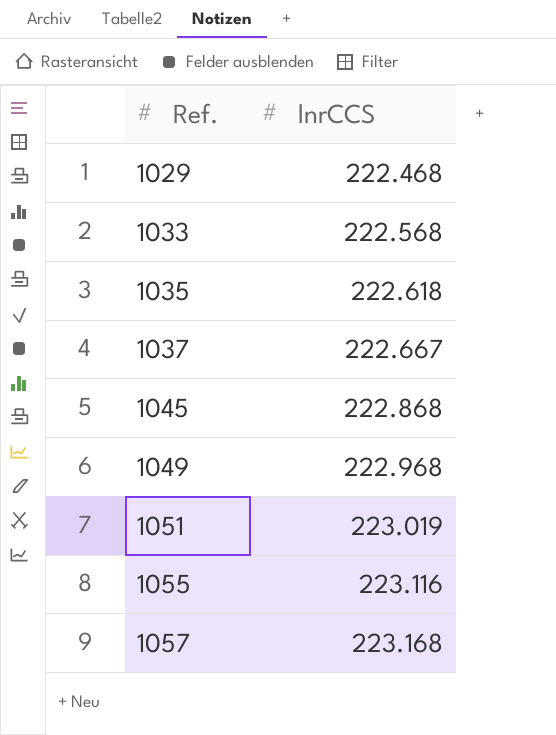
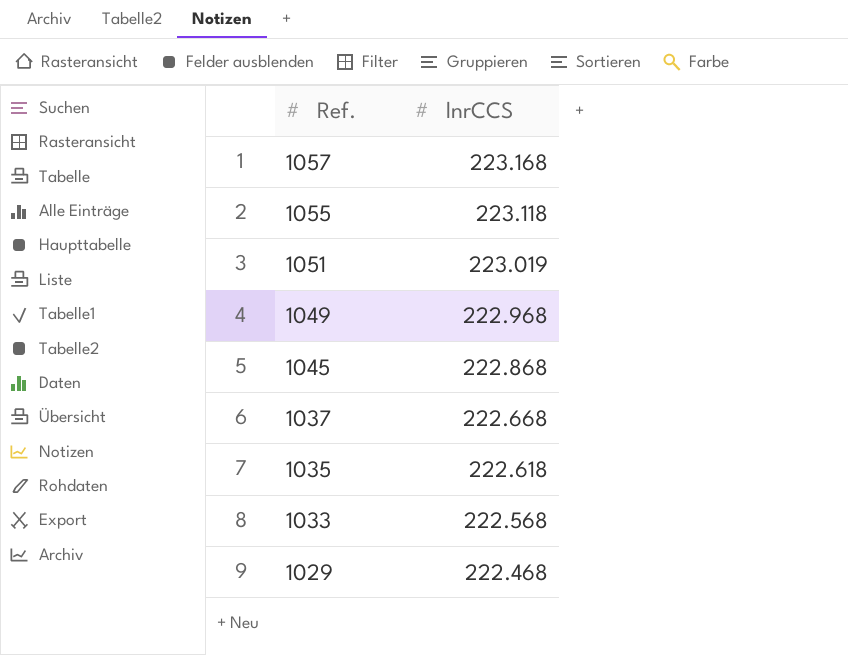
row order: Ref. ascending -> Ref. descending
1055 | lnrCCS: 223.116 -> 223.118
1037 | lnrCCS: 222.667 -> 222.668

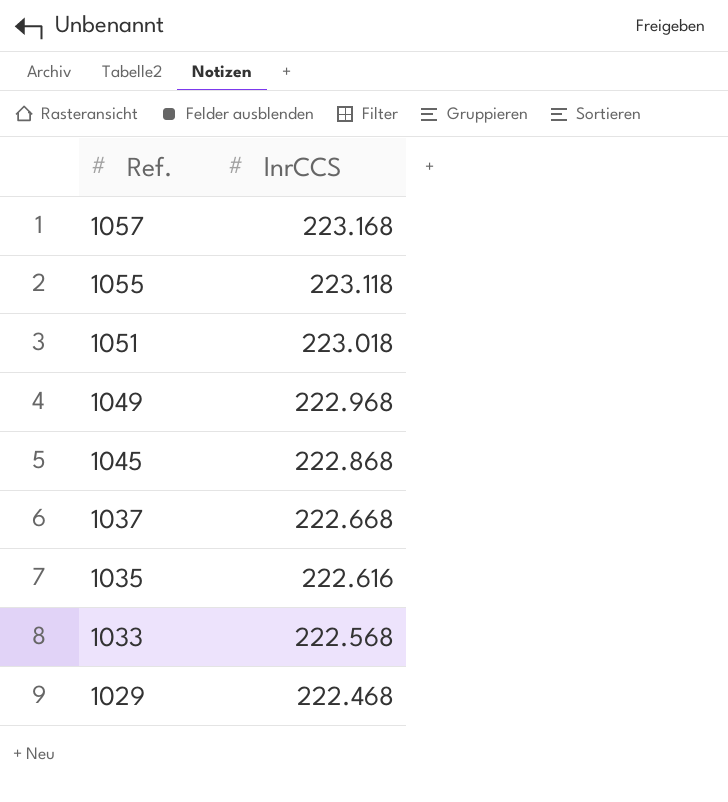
1051 | lnrCCS: 223.019 -> 223.018
1035 | lnrCCS: 222.618 -> 222.616

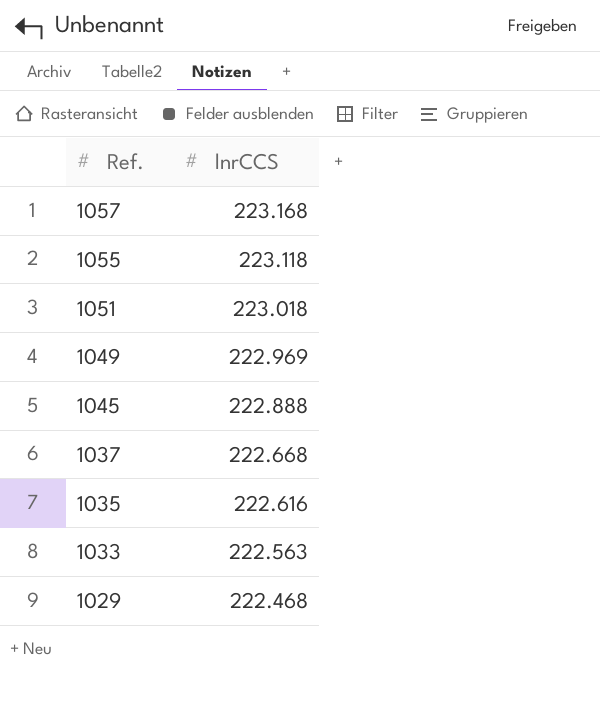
1049 | lnrCCS: 222.968 -> 222.969
1045 | lnrCCS: 222.868 -> 222.888
1033 | lnrCCS: 222.568 -> 222.563

